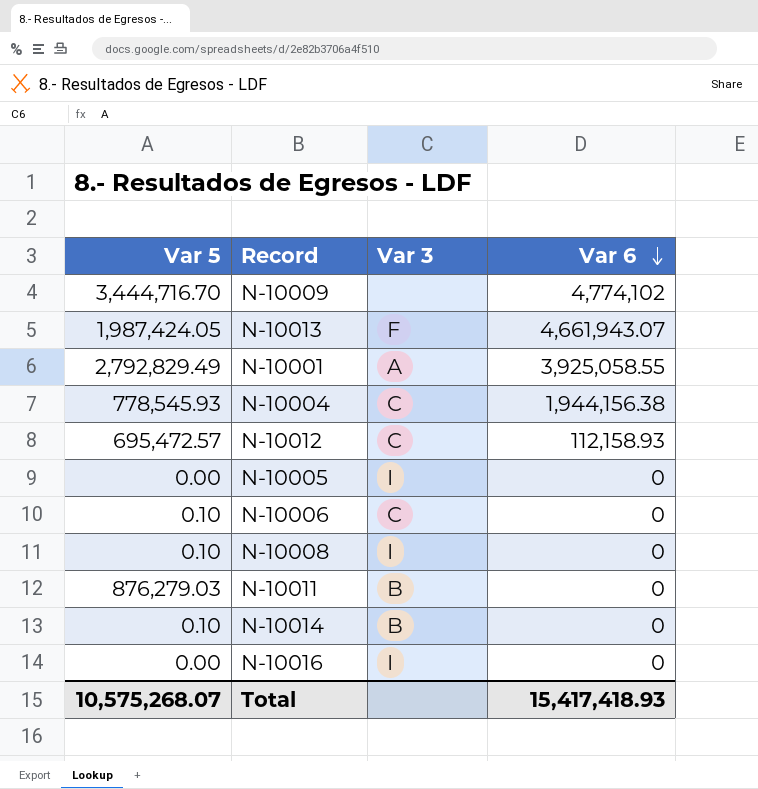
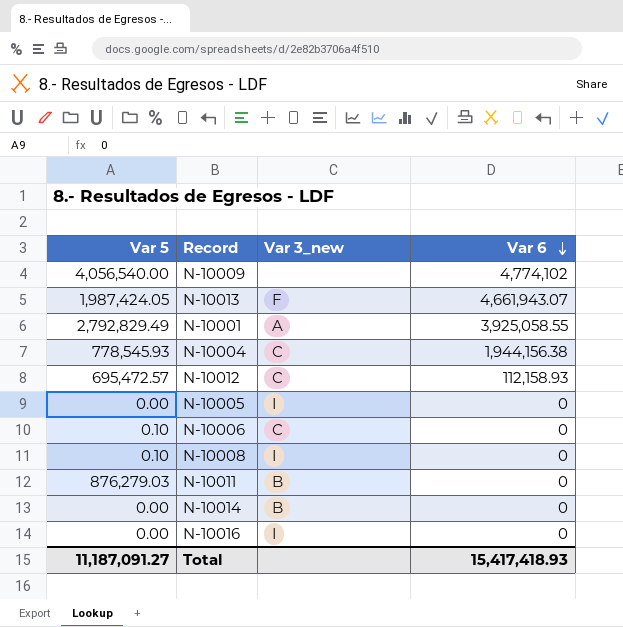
column name: Var 3 -> Var 3_new
N-10009 | Var 5: 3,444,716.70 -> 4,056,540.00
N-10014 | Var 5: 0.10 -> 0.00
Total | Var 5: 10,575,268.07 -> 11,187,091.27

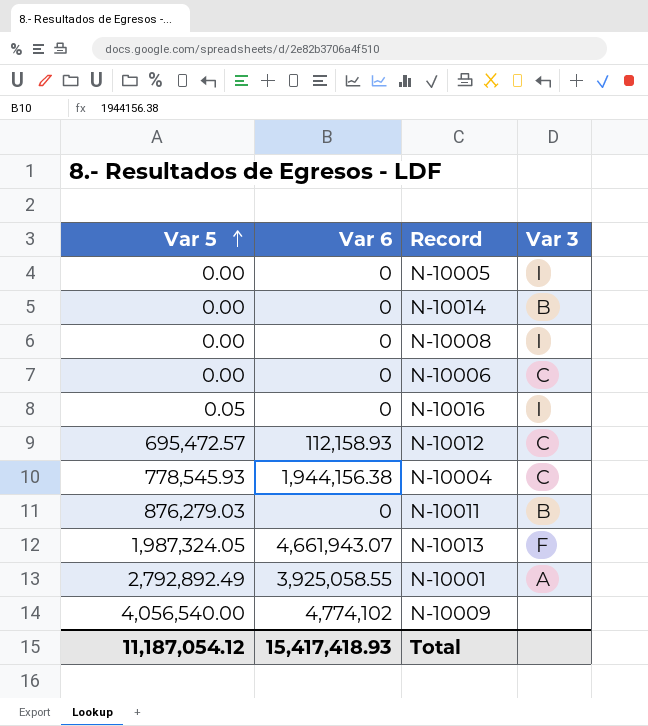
row order: Var 6 descending -> Var 5 ascending
column Var 6 | position: 4 -> 2
column name: Var 3_new -> Var 3
N-10008 | Var 5: 0.10 -> 0.00
N-10006 | Var 5: 0.10 -> 0.00
N-10016 | Var 5: 0.00 -> 0.05
N-10013 | Var 5: 1,987,424.05 -> 1,987,324.05
N-10001 | Var 5: 2,792,829.49 -> 2,792,892.49
Total | Var 5: 11,187,091.27 -> 11,187,054.12

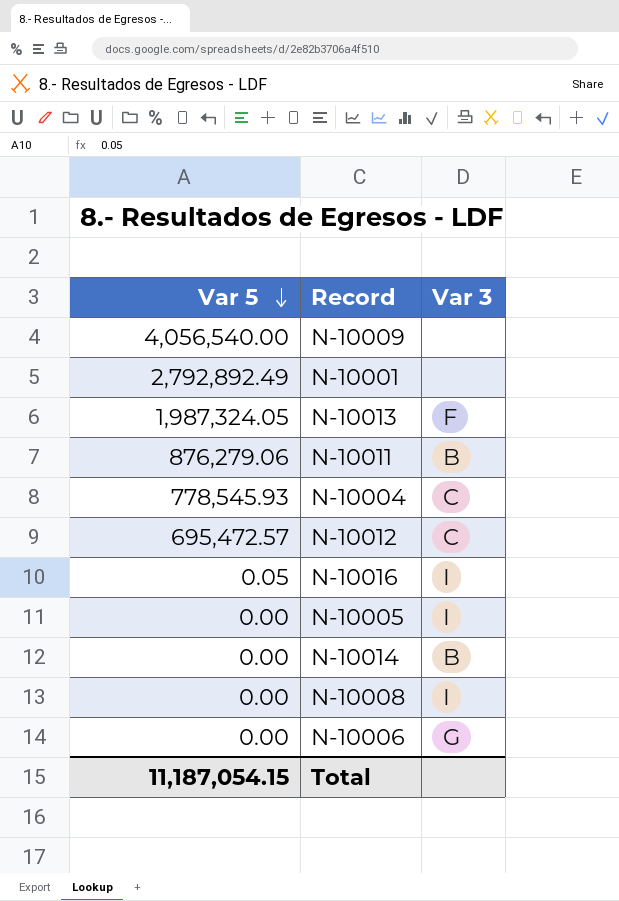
row order: Var 5 ascending -> Var 5 descending
column Var 6 | position: 2 -> none
N-10001 | Var 3: A -> none
N-10011 | Var 5: 876,279.03 -> 876,279.06
N-10006 | Var 3: C -> G
Total | Var 5: 11,187,054.12 -> 11,187,054.15

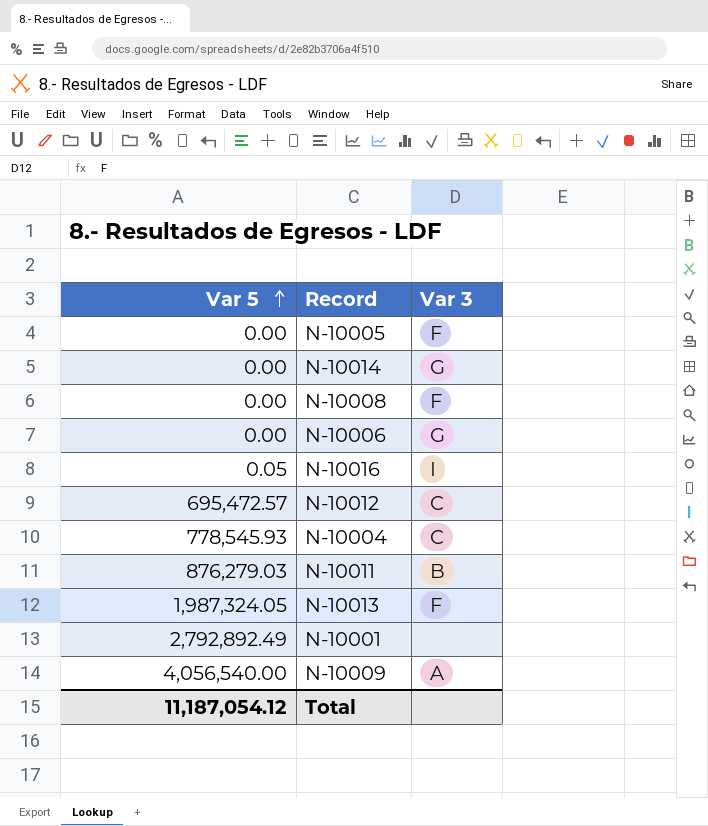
row order: Var 5 descending -> Var 5 ascending
N-10005 | Var 3: I -> F
N-10014 | Var 3: B -> G
N-10008 | Var 3: I -> F
N-10011 | Var 5: 876,279.06 -> 876,279.03
N-10009 | Var 3: none -> A
Total | Var 5: 11,187,054.15 -> 11,187,054.12

